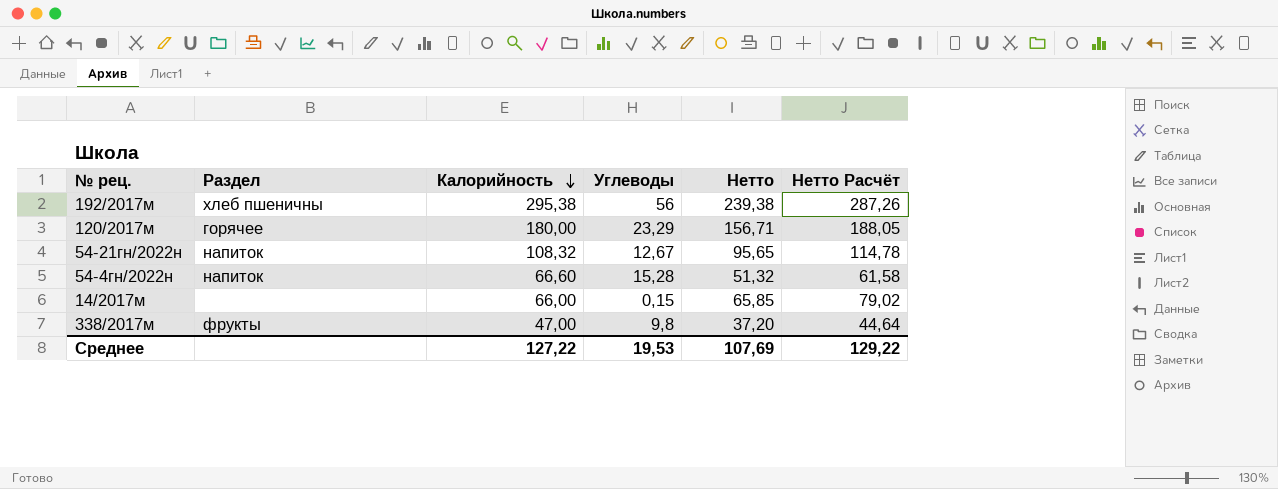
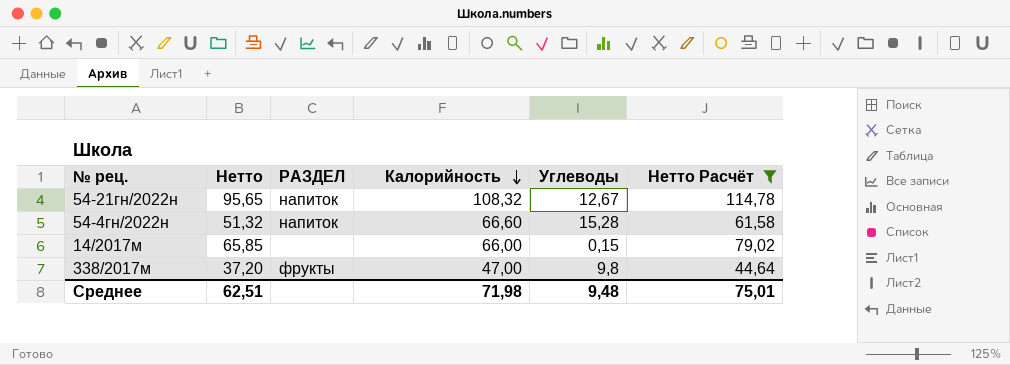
filter: none -> Нетто Расчёт <= 114,78
column Нетто | position: 5 -> 2
column name: Раздел -> РАЗДЕЛ
Среднее | Нетто: 107,69 -> 62,51
Среднее | Калорийность: 127,22 -> 71,98
Среднее | Углеводы: 19,53 -> 9,48
Среднее | Нетто Расчёт: 129,22 -> 75,01

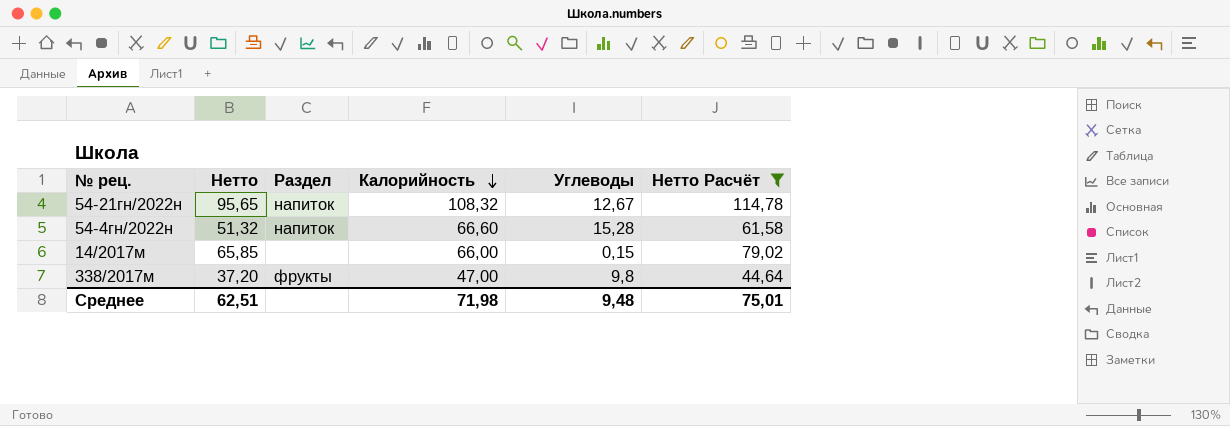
column name: РАЗДЕЛ -> Раздел

